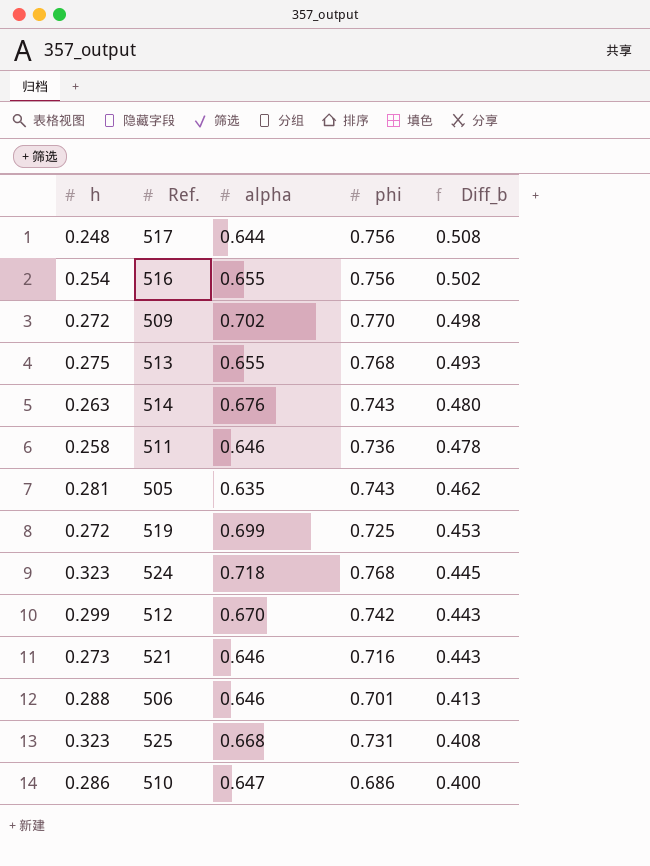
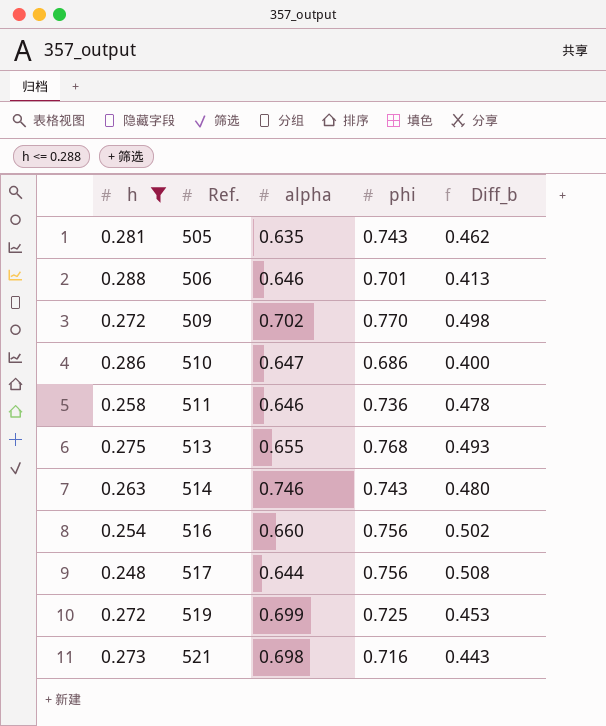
filter: none -> h <= 0.288
row order: Diff_b descending -> Ref. ascending
514 | alpha: 0.676 -> 0.746
516 | alpha: 0.655 -> 0.660
521 | alpha: 0.646 -> 0.698

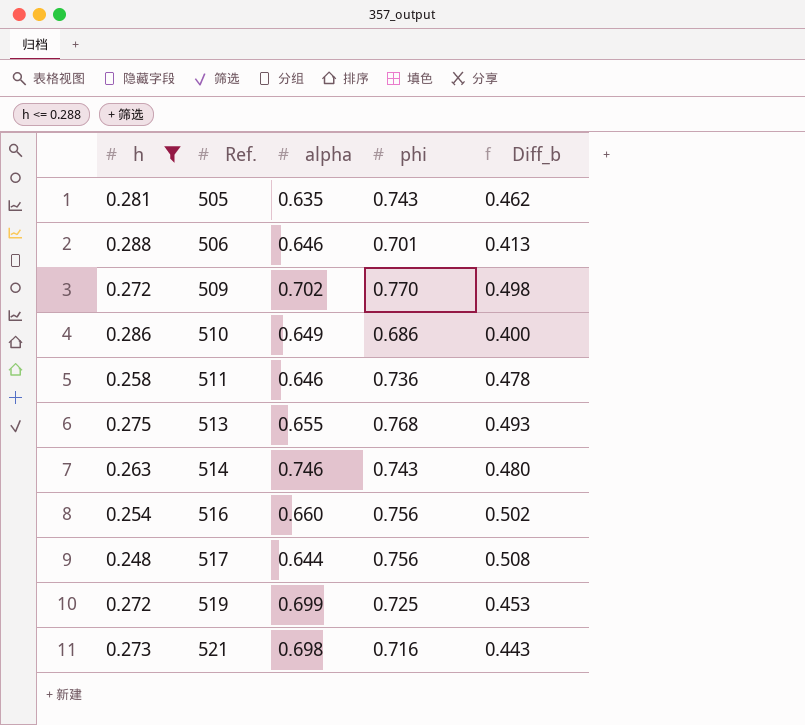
510 | alpha: 0.647 -> 0.649

